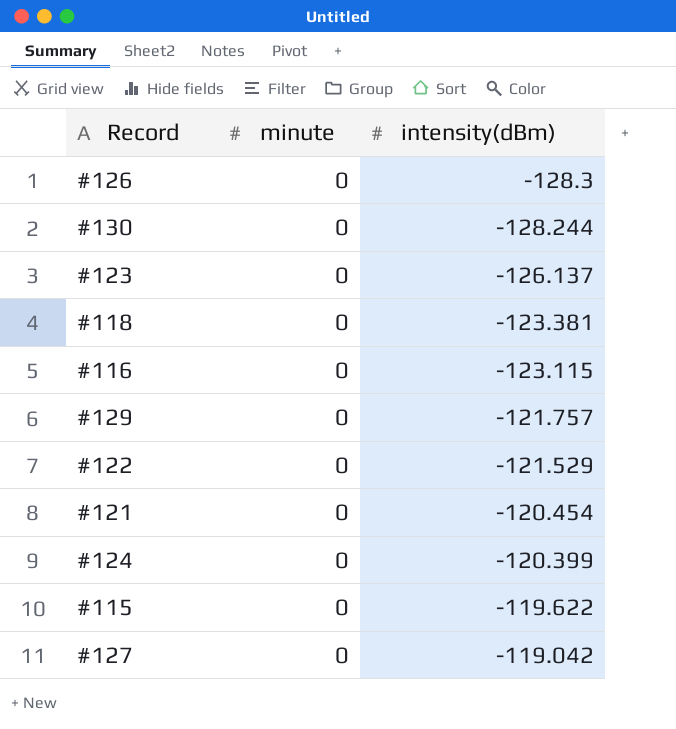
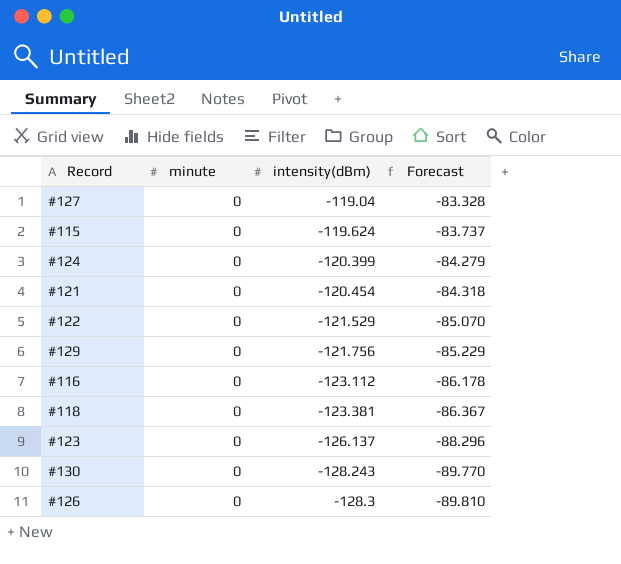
row order: intensity(dBm) ascending -> intensity(dBm) descending
column Forecast | formula: none -> [intensity(dBm)] * 0.7
#127 | intensity(dBm): -119.042 -> -119.04
#115 | intensity(dBm): -119.622 -> -119.624
#129 | intensity(dBm): -121.757 -> -121.756
#116 | intensity(dBm): -123.115 -> -123.112
#130 | intensity(dBm): -128.244 -> -128.243

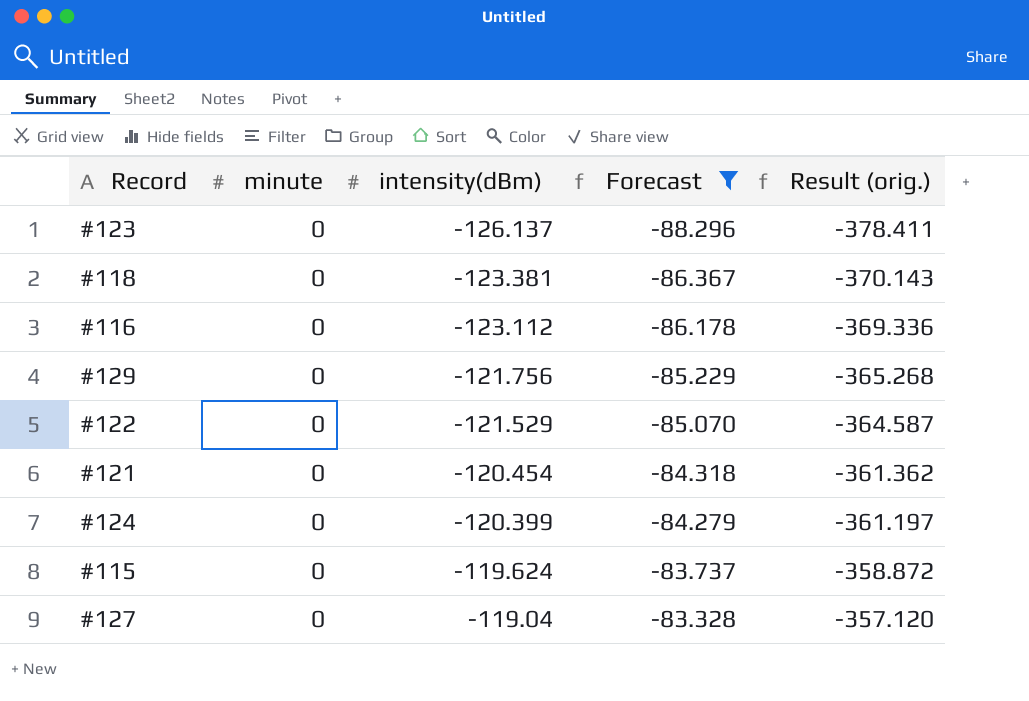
filter: none -> Forecast >= -88.296
row order: intensity(dBm) descending -> intensity(dBm) ascending
column Result (orig.) | formula: none -> [intensity(dBm)] * 3

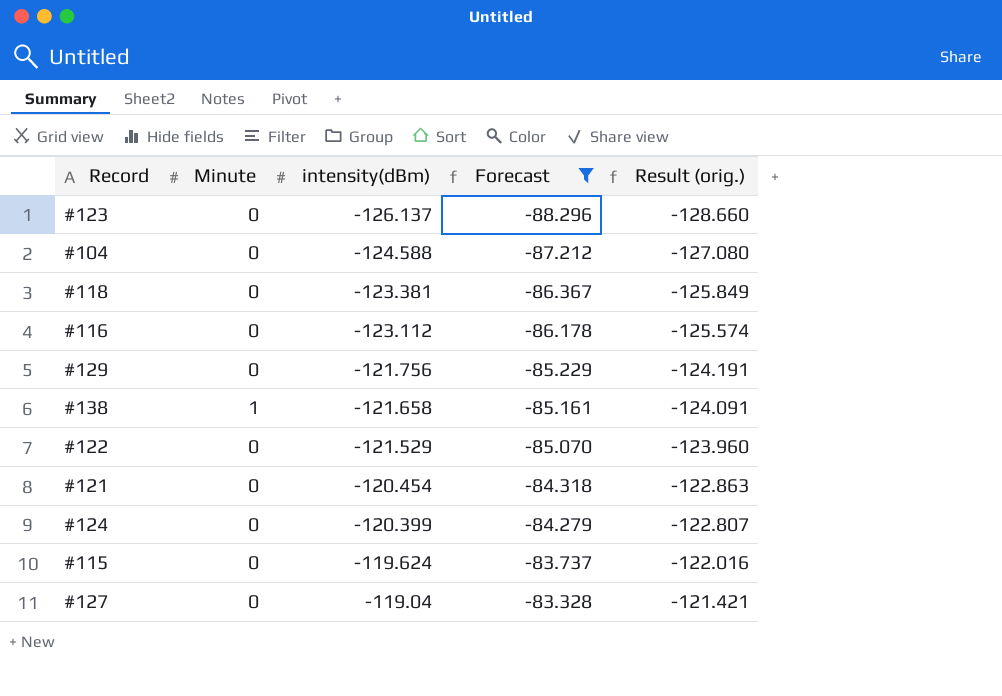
column name: minute -> Minute
column Result (orig.) | formula: [intensity(dBm)] * 3 -> [intensity(dBm)] * 1.02
row #104: none -> 0 | -124.588 | -87.212 | -127.080
row #138: none -> 1 | -121.658 | -85.161 | -124.091

